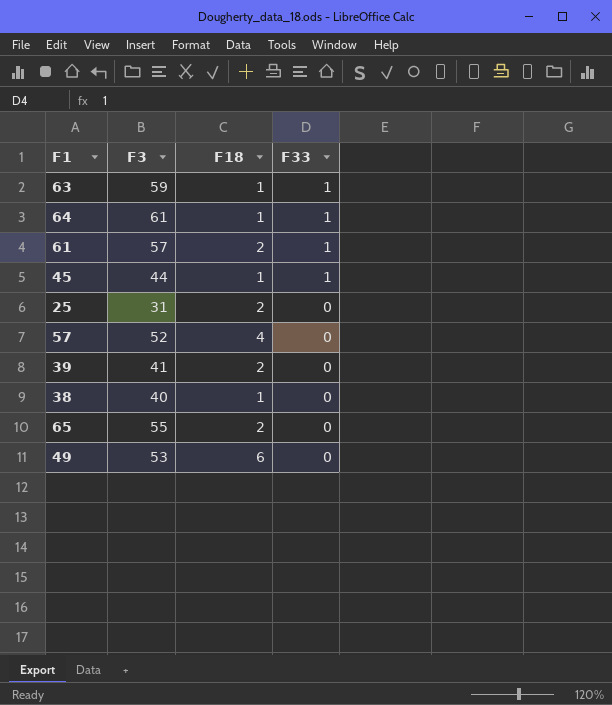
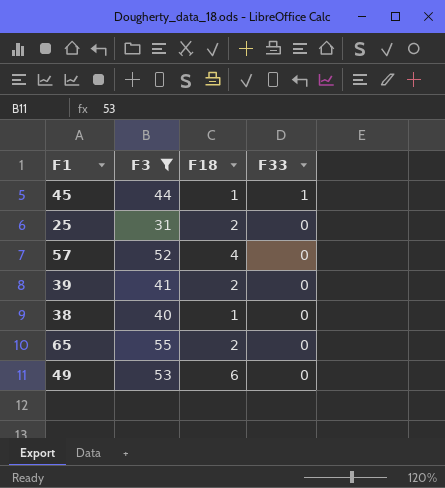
filter: none -> F3 <= 55

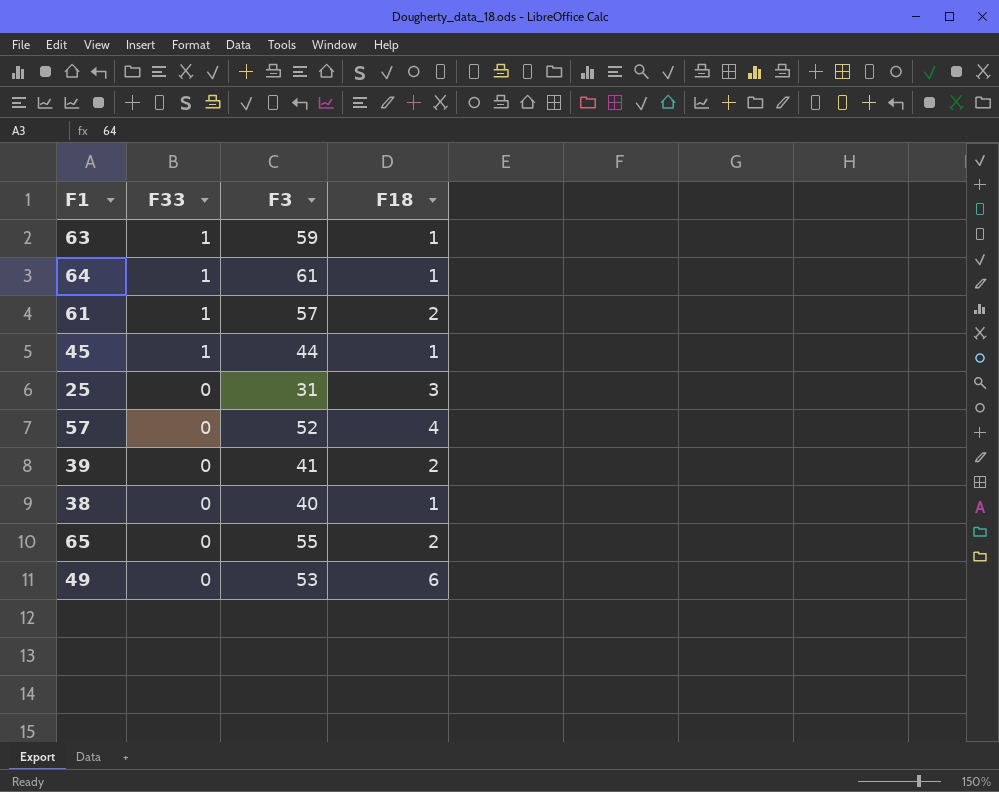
filter: F3 <= 55 -> none
column F33 | position: 4 -> 2
25 | F18: 2 -> 3

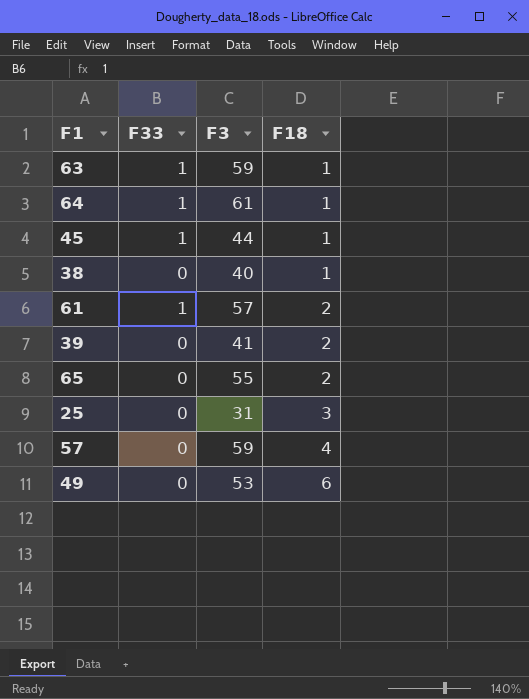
row order: F33 descending -> F18 ascending
57 | F3: 52 -> 59

